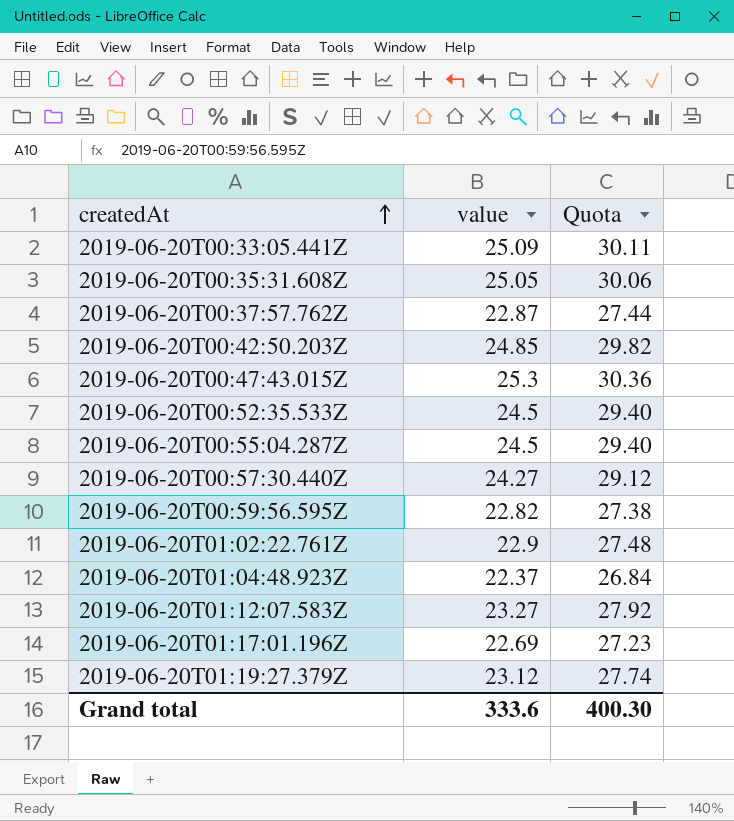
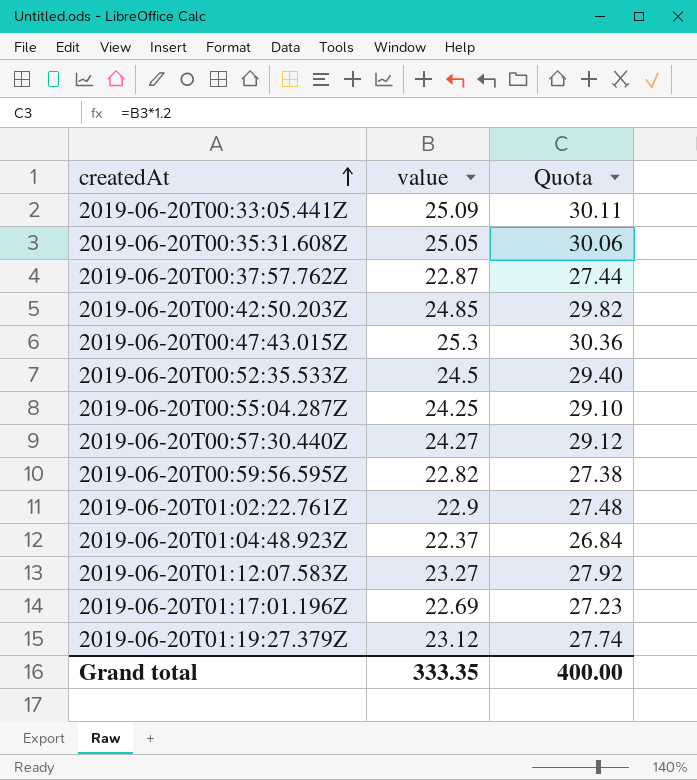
2019-06-20T00:55:04.287Z | value: 24.5 -> 24.25
2019-06-20T00:55:04.287Z | Quota: 29.40 -> 29.10
Grand total | value: 333.6 -> 333.35
Grand total | Quota: 400.30 -> 400.00

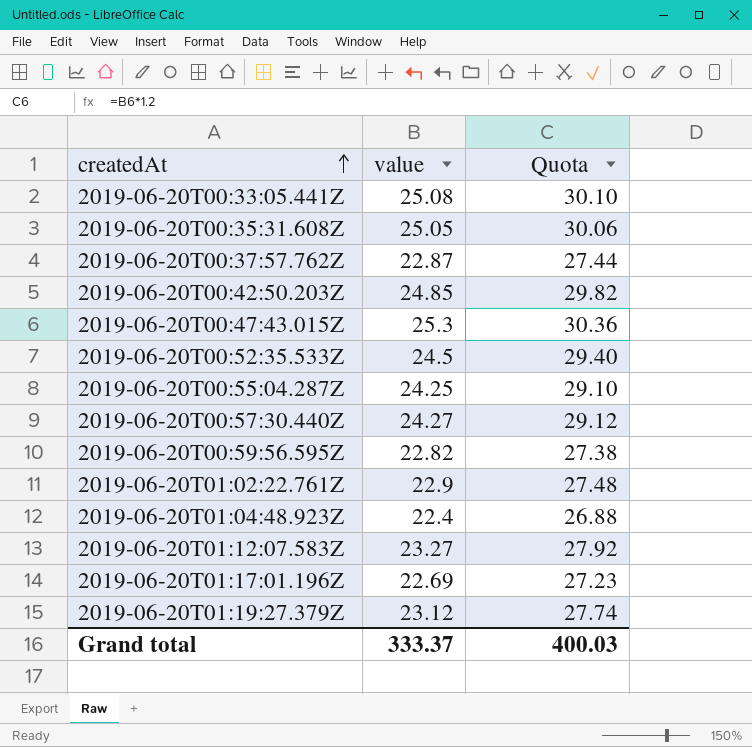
2019-06-20T00:33:05.441Z | value: 25.09 -> 25.08
2019-06-20T00:33:05.441Z | Quota: 30.11 -> 30.10
2019-06-20T01:04:48.923Z | value: 22.37 -> 22.4
2019-06-20T01:04:48.923Z | Quota: 26.84 -> 26.88
Grand total | value: 333.35 -> 333.37
Grand total | Quota: 400.00 -> 400.03

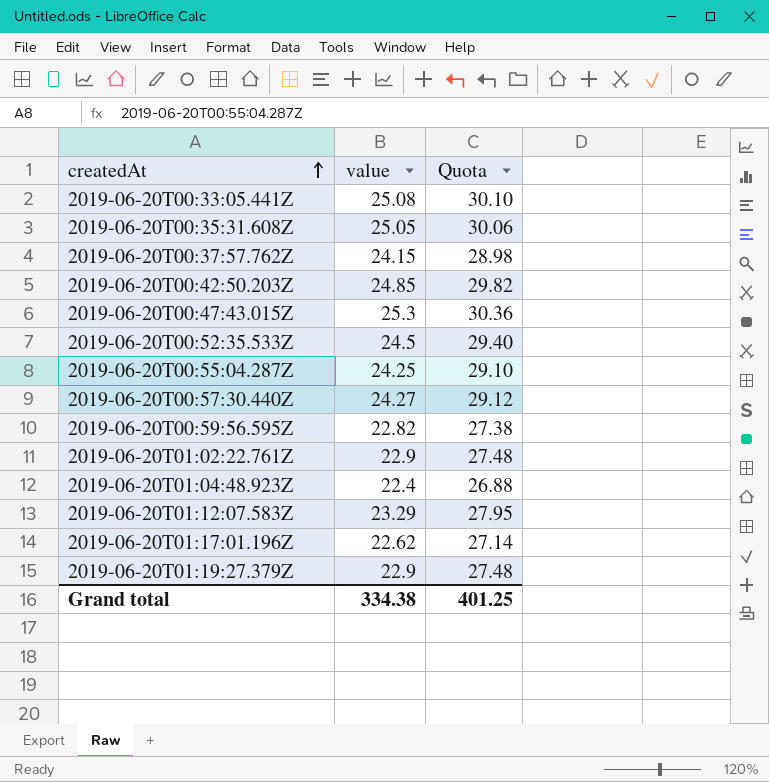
2019-06-20T00:37:57.762Z | value: 22.87 -> 24.15
2019-06-20T00:37:57.762Z | Quota: 27.44 -> 28.98
2019-06-20T01:12:07.583Z | value: 23.27 -> 23.29
2019-06-20T01:12:07.583Z | Quota: 27.92 -> 27.95
2019-06-20T01:17:01.196Z | value: 22.69 -> 22.62
2019-06-20T01:17:01.196Z | Quota: 27.23 -> 27.14
2019-06-20T01:19:27.379Z | value: 23.12 -> 22.9
2019-06-20T01:19:27.379Z | Quota: 27.74 -> 27.48
Grand total | value: 333.37 -> 334.38
Grand total | Quota: 400.03 -> 401.25

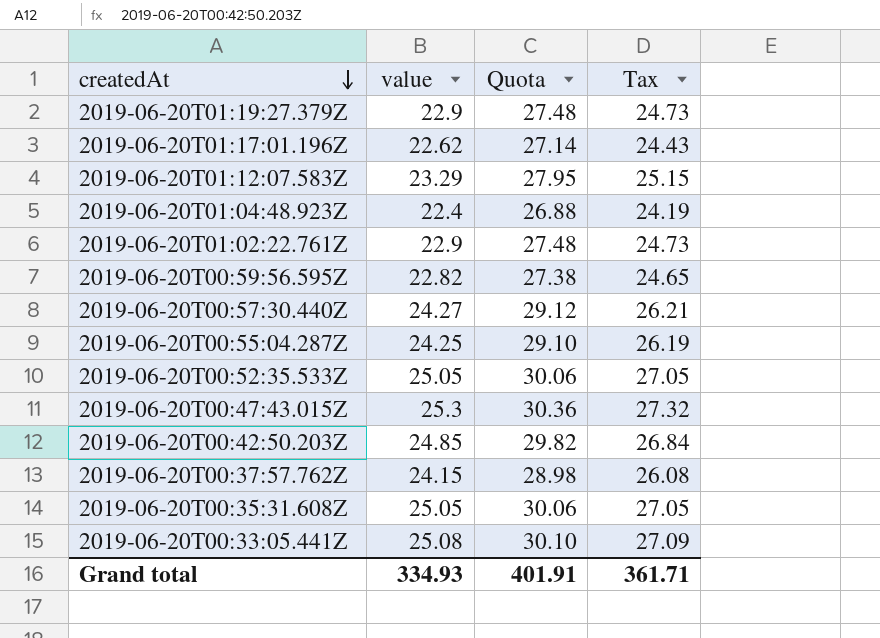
row order: createdAt ascending -> createdAt descending
column Tax | formula: none -> [value] * 1.08
2019-06-20T00:52:35.533Z | value: 24.5 -> 25.05
2019-06-20T00:52:35.533Z | Quota: 29.40 -> 30.06
Grand total | value: 334.38 -> 334.93
Grand total | Quota: 401.25 -> 401.91

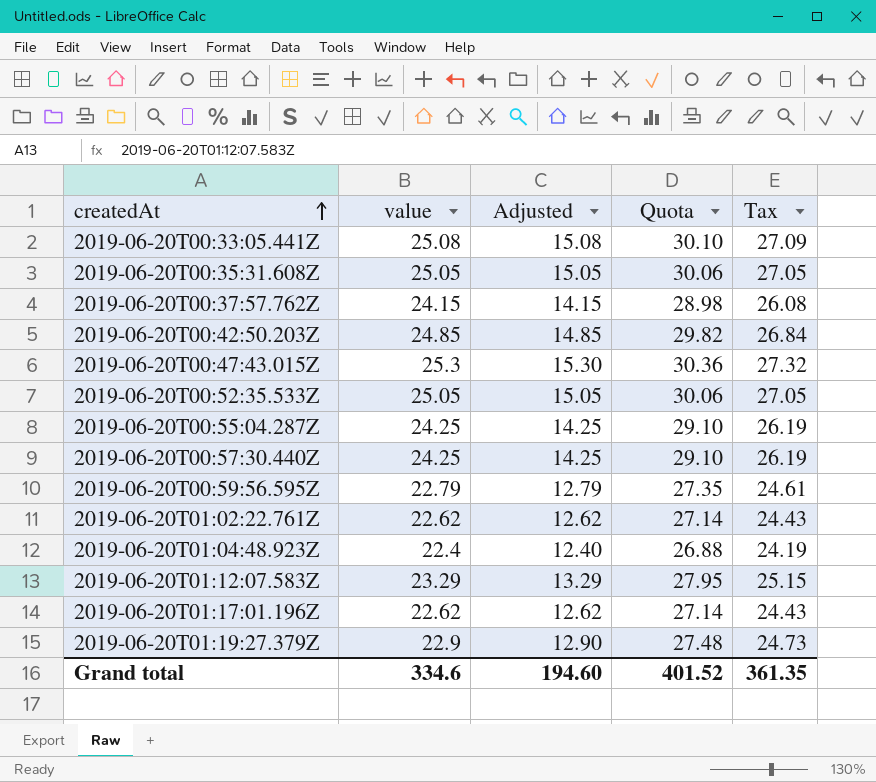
row order: createdAt descending -> createdAt ascending
column Adjusted | formula: none -> [value] - 10
2019-06-20T00:57:30.440Z | value: 24.27 -> 24.25
2019-06-20T00:57:30.440Z | Quota: 29.12 -> 29.10
2019-06-20T00:57:30.440Z | Tax: 26.21 -> 26.19
2019-06-20T00:59:56.595Z | value: 22.82 -> 22.79
2019-06-20T00:59:56.595Z | Quota: 27.38 -> 27.35
2019-06-20T00:59:56.595Z | Tax: 24.65 -> 24.61
2019-06-20T01:02:22.761Z | value: 22.9 -> 22.62
2019-06-20T01:02:22.761Z | Quota: 27.48 -> 27.14
2019-06-20T01:02:22.761Z | Tax: 24.73 -> 24.43
Grand total | value: 334.93 -> 334.6
Grand total | Quota: 401.91 -> 401.52
Grand total | Tax: 361.71 -> 361.35

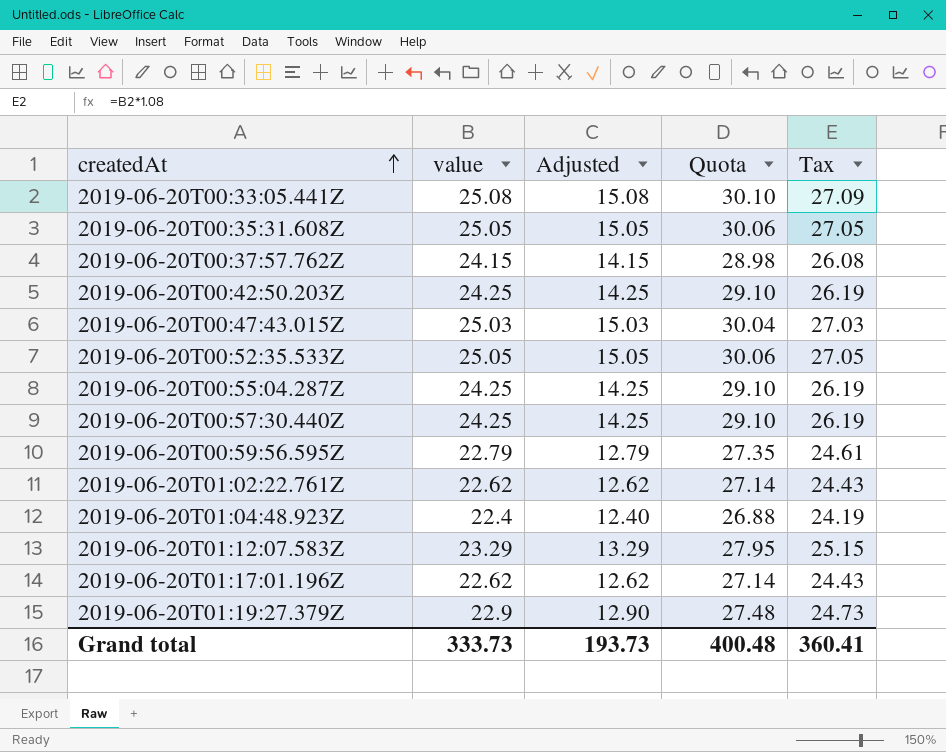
2019-06-20T00:42:50.203Z | value: 24.85 -> 24.25
2019-06-20T00:42:50.203Z | Adjusted: 14.85 -> 14.25
2019-06-20T00:42:50.203Z | Quota: 29.82 -> 29.10
2019-06-20T00:42:50.203Z | Tax: 26.84 -> 26.19
2019-06-20T00:47:43.015Z | value: 25.3 -> 25.03
2019-06-20T00:47:43.015Z | Adjusted: 15.30 -> 15.03
2019-06-20T00:47:43.015Z | Quota: 30.36 -> 30.04
2019-06-20T00:47:43.015Z | Tax: 27.32 -> 27.03
Grand total | value: 334.6 -> 333.73
Grand total | Adjusted: 194.60 -> 193.73
Grand total | Quota: 401.52 -> 400.48
Grand total | Tax: 361.35 -> 360.41

